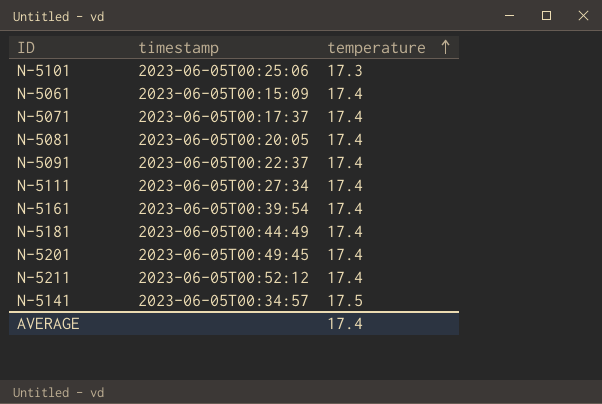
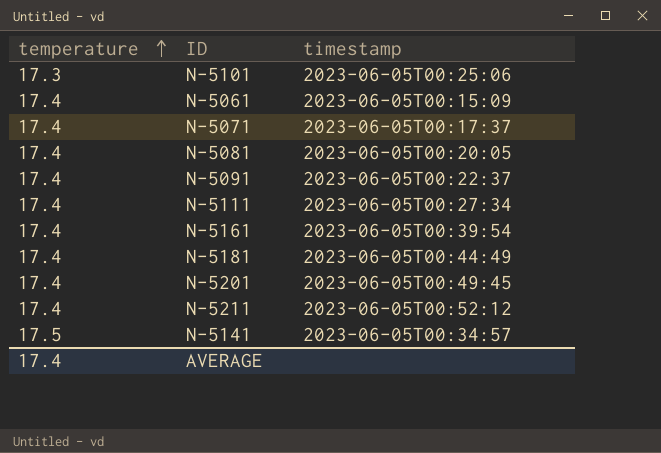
column temperature | position: 3 -> 1

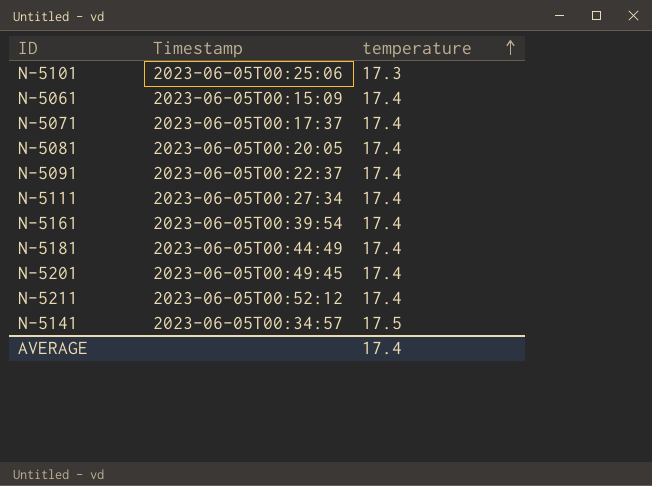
column name: timestamp -> Timestamp
column temperature | position: 1 -> 3

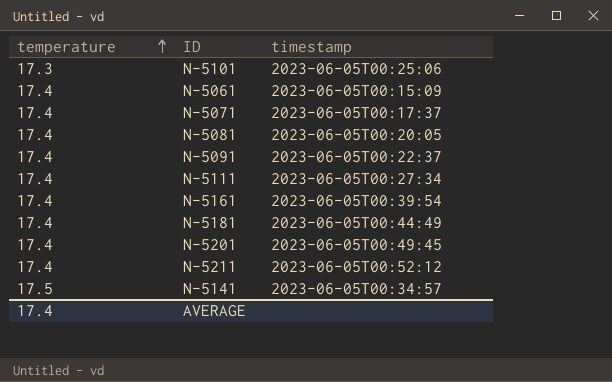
column temperature | position: 3 -> 1
column name: Timestamp -> timestamp

